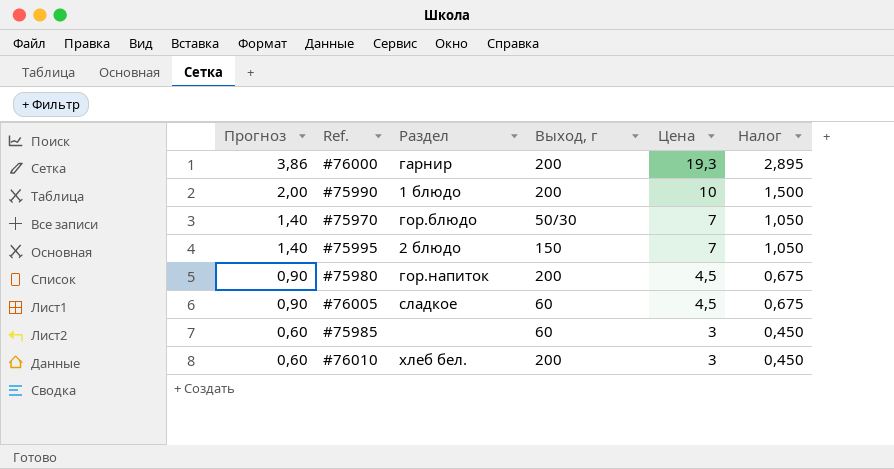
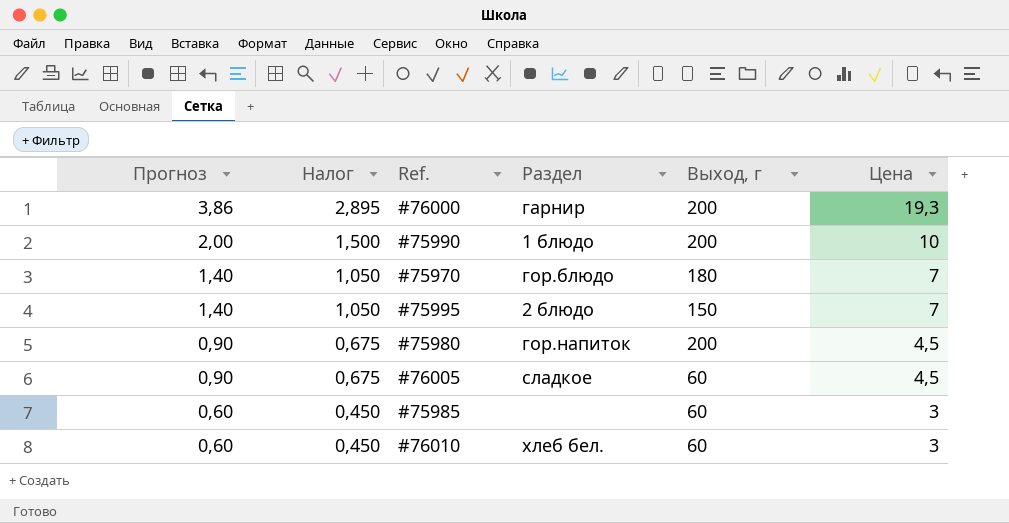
column Налог | position: 6 -> 2
#75970 | Выход, г: 50/30 -> 180
#76010 | Выход, г: 200 -> 60

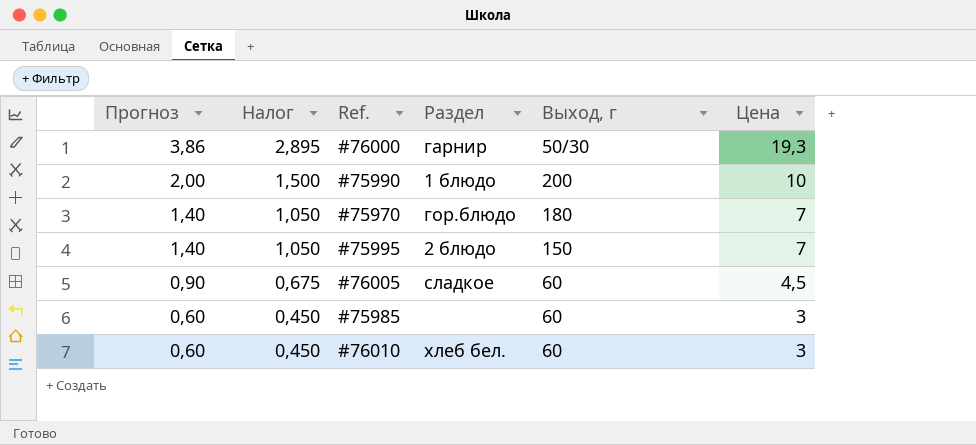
row #75980: 0,90 | 0,675 | гор.напиток | 200 | 4,5 -> none
#76000 | Выход, г: 200 -> 50/30

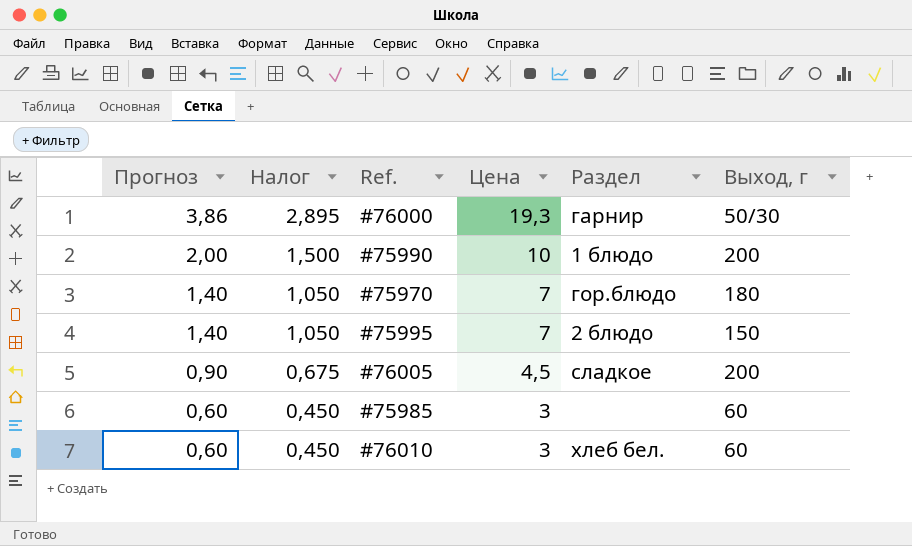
column Цена | position: 6 -> 4
#76005 | Выход, г: 60 -> 200

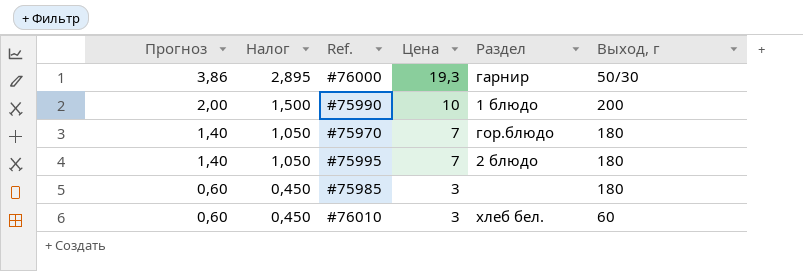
row #76005: 0,90 | 0,675 | 4,5 | сладкое | 200 -> none
#75995 | Выход, г: 150 -> 180
#75985 | Выход, г: 60 -> 180

